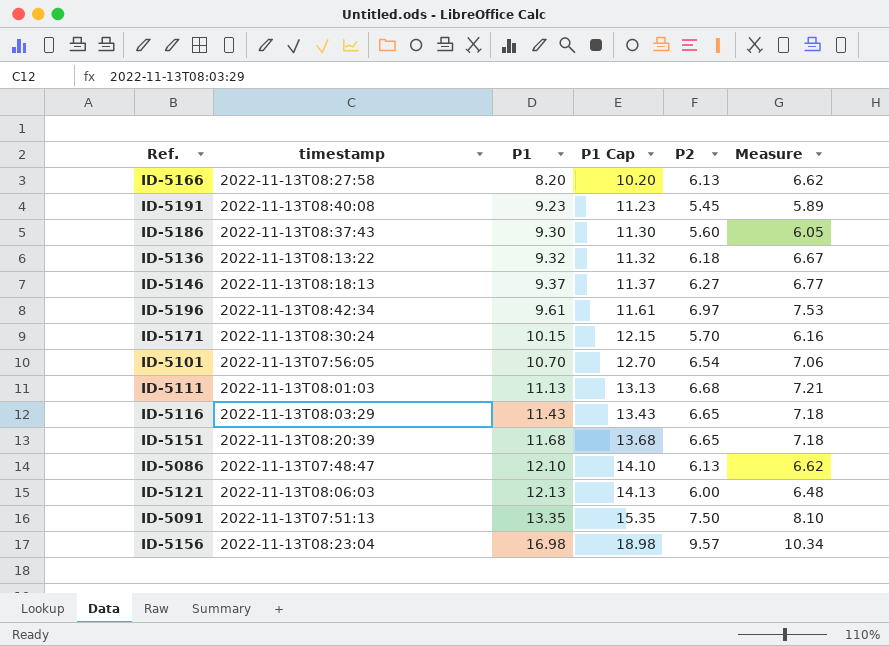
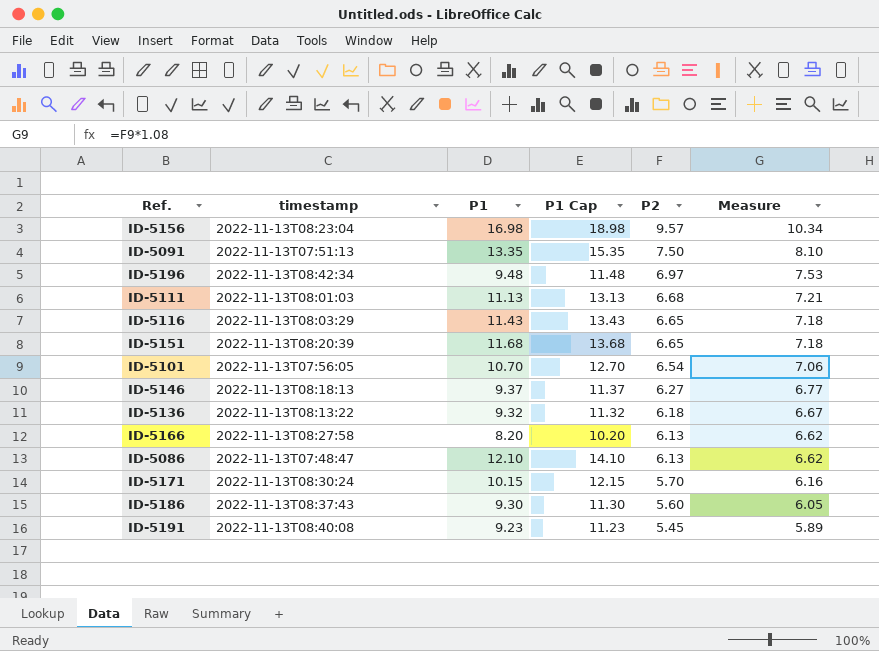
row order: P1 ascending -> P2 descending
row ID-5121: 2022-11-13T08:06:03 | 12.13 | 14.13 | 6.00 | 6.48 -> none
ID-5196 | P1: 9.61 -> 9.48
ID-5196 | P1 Cap: 11.61 -> 11.48

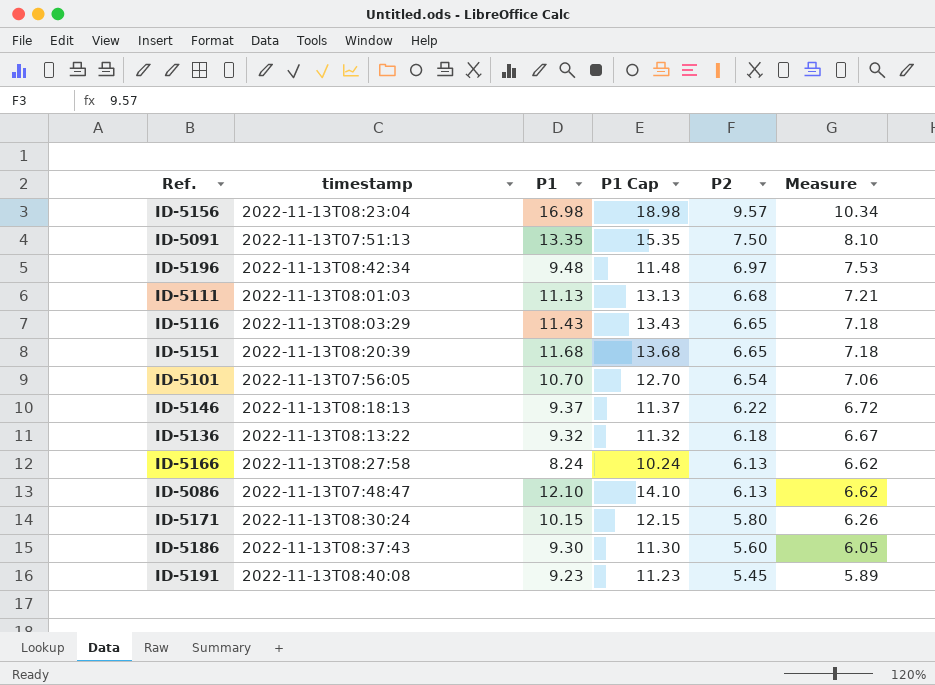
ID-5146 | P2: 6.27 -> 6.22
ID-5146 | Measure: 6.77 -> 6.72
ID-5166 | P1: 8.20 -> 8.24
ID-5166 | P1 Cap: 10.20 -> 10.24
ID-5171 | P2: 5.70 -> 5.80
ID-5171 | Measure: 6.16 -> 6.26

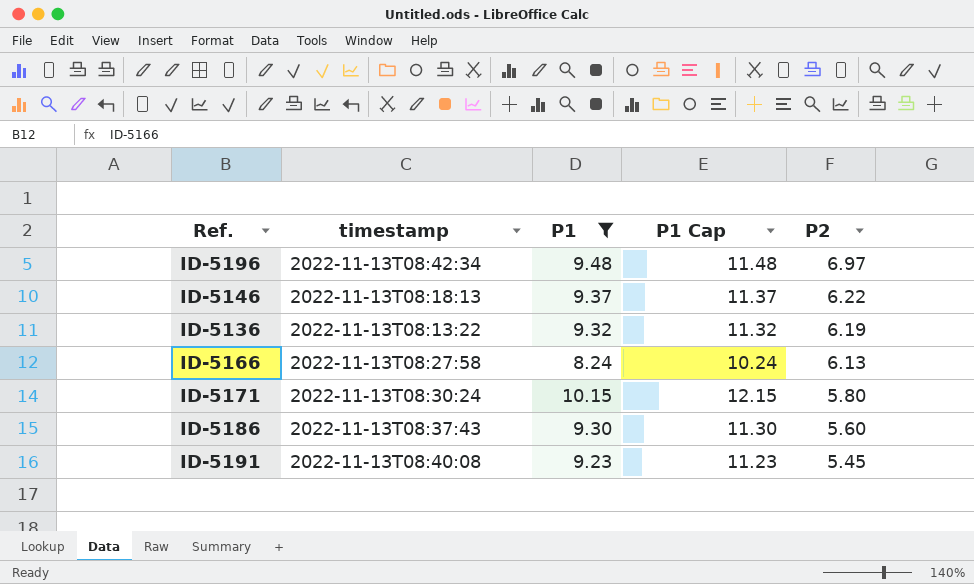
filter: none -> P1 <= 10.15
column Measure | formula: [P2] * 1.08 -> none
ID-5136 | P2: 6.18 -> 6.19

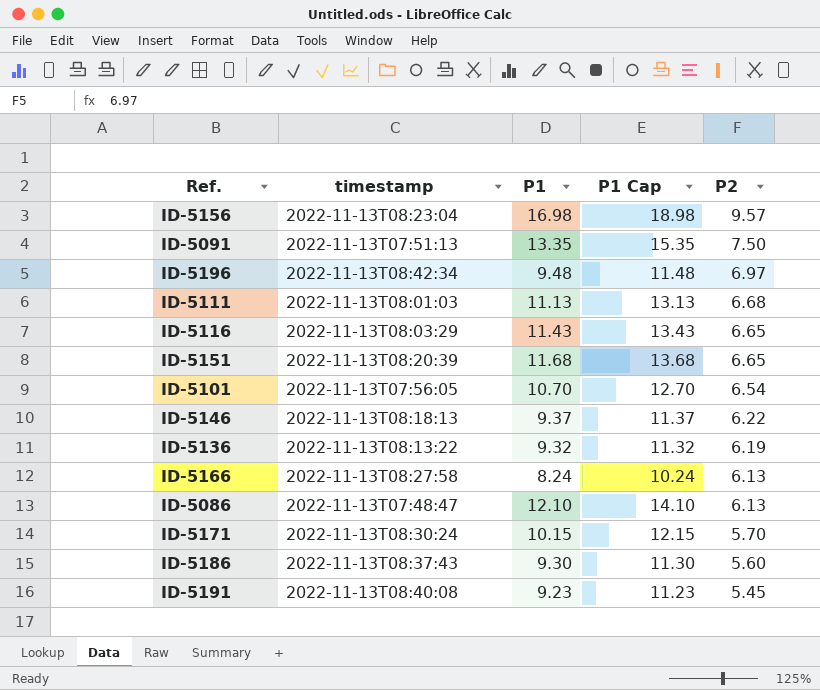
filter: P1 <= 10.15 -> none
ID-5171 | P2: 5.80 -> 5.70

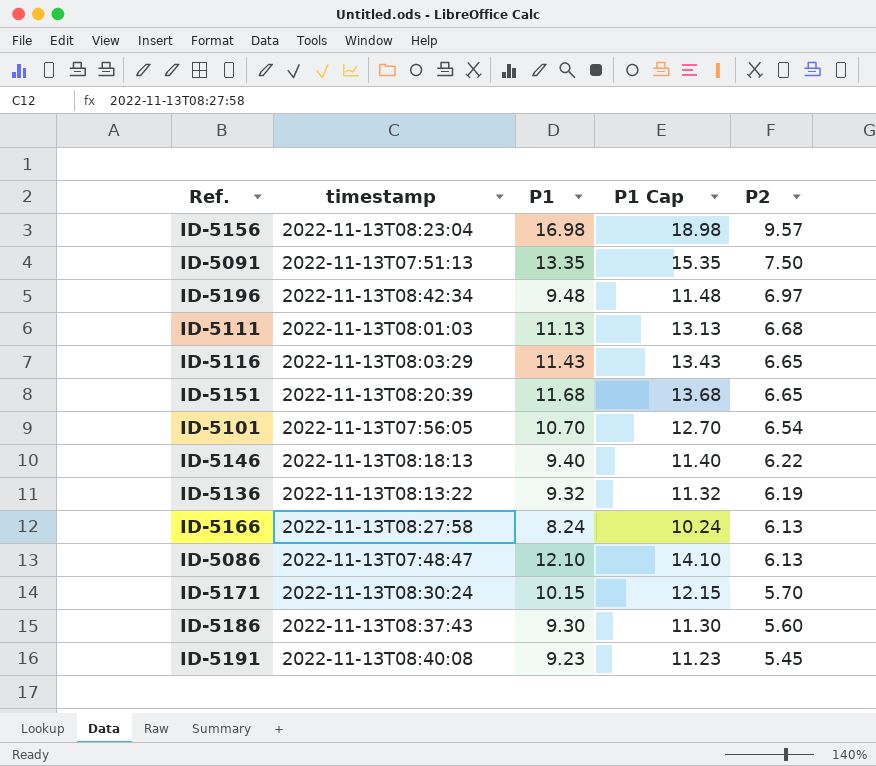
ID-5146 | P1: 9.37 -> 9.40
ID-5146 | P1 Cap: 11.37 -> 11.40

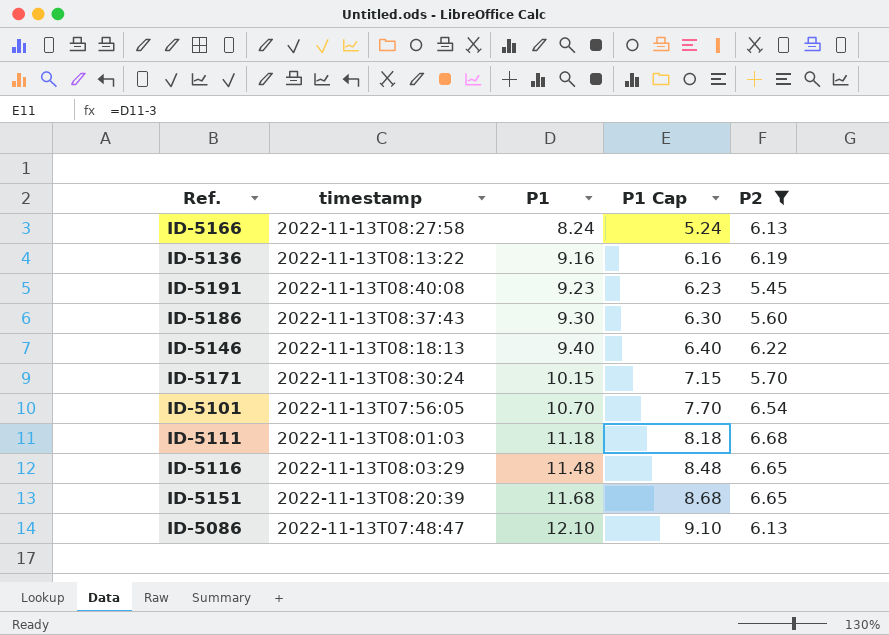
filter: none -> P2 <= 6.68
row order: P2 descending -> P1 ascending
column P1 Cap | formula: [P1] + 2 -> [P1] - 3
ID-5136 | P1: 9.32 -> 9.16
ID-5111 | P1: 11.13 -> 11.18
ID-5116 | P1: 11.43 -> 11.48

